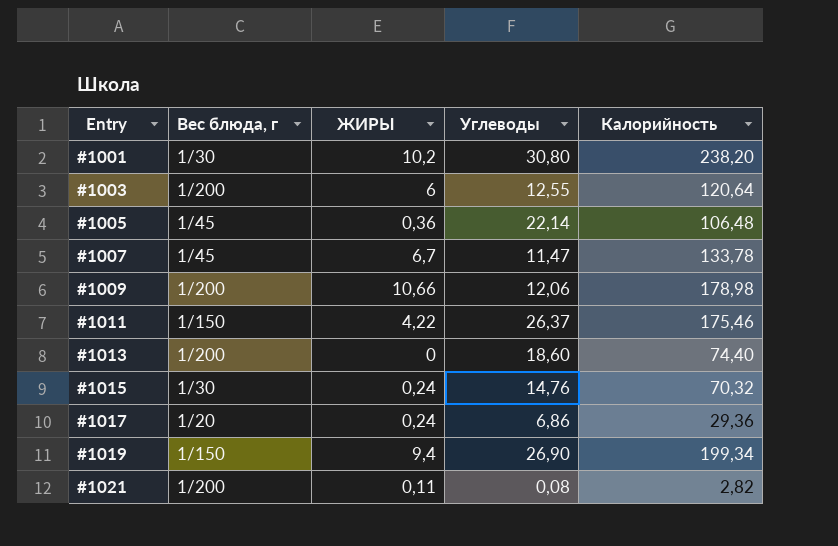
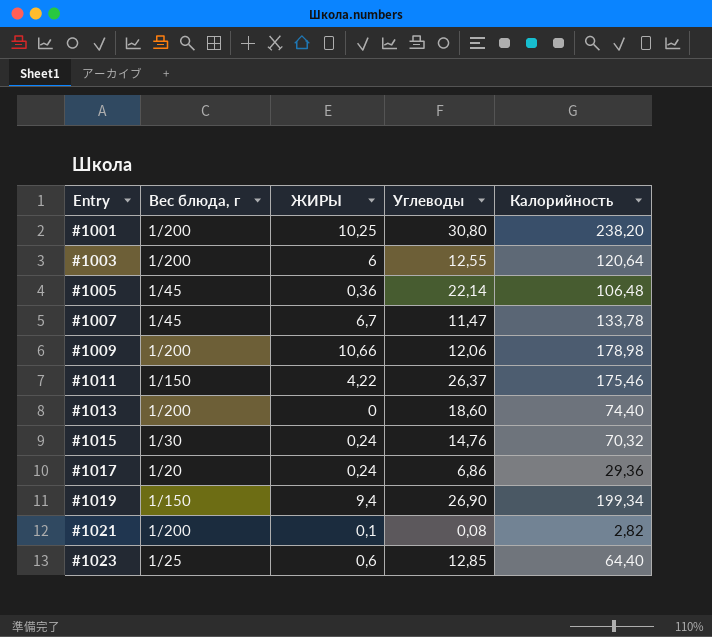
#1001 | Вес блюда, г: 1/30 -> 1/200
#1001 | ЖИРЫ: 10,2 -> 10,25
#1021 | ЖИРЫ: 0,11 -> 0,1
row #1023: none -> 1/25 | 0,6 | 12,85 | 64,40

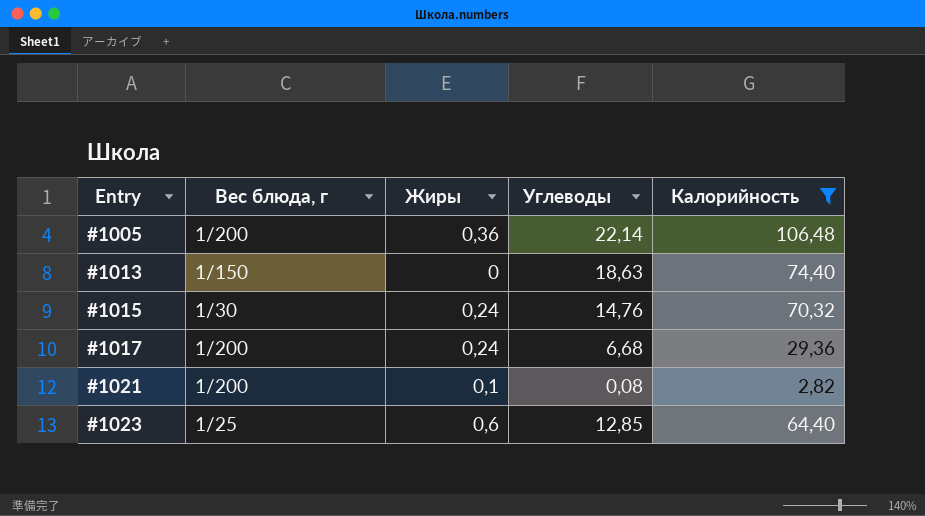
filter: none -> Калорийность <= 106,48
column name: ЖИРЫ -> Жиры
#1005 | Вес блюда, г: 1/45 -> 1/200
#1013 | Вес блюда, г: 1/200 -> 1/150
#1013 | Углеводы: 18,60 -> 18,63
#1017 | Вес блюда, г: 1/20 -> 1/200
#1017 | Углеводы: 6,86 -> 6,68

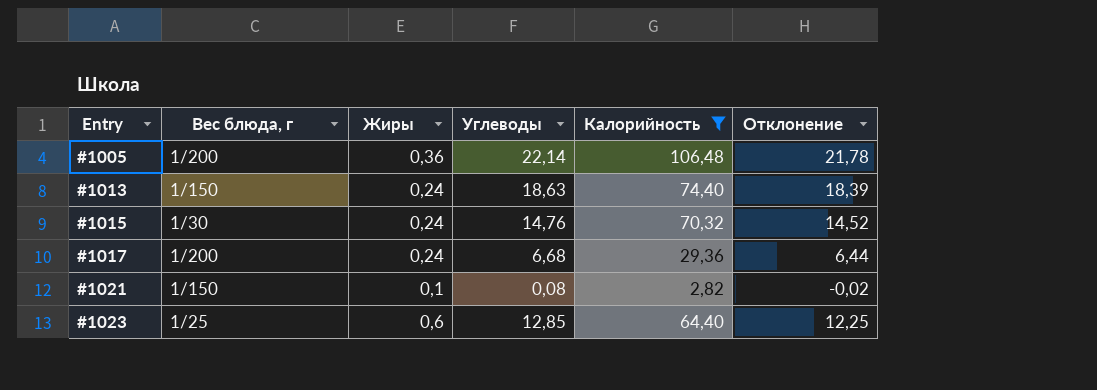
column Отклонение | formula: none -> [Углеводы] - [Жиры]
#1013 | Жиры: 0 -> 0,24
#1021 | Вес блюда, г: 1/200 -> 1/150

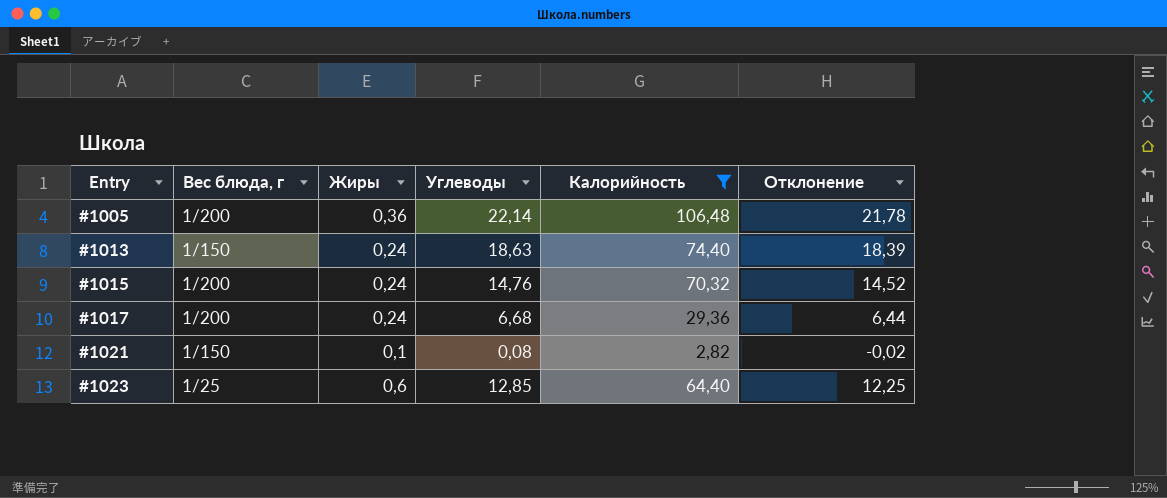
#1015 | Вес блюда, г: 1/30 -> 1/200

